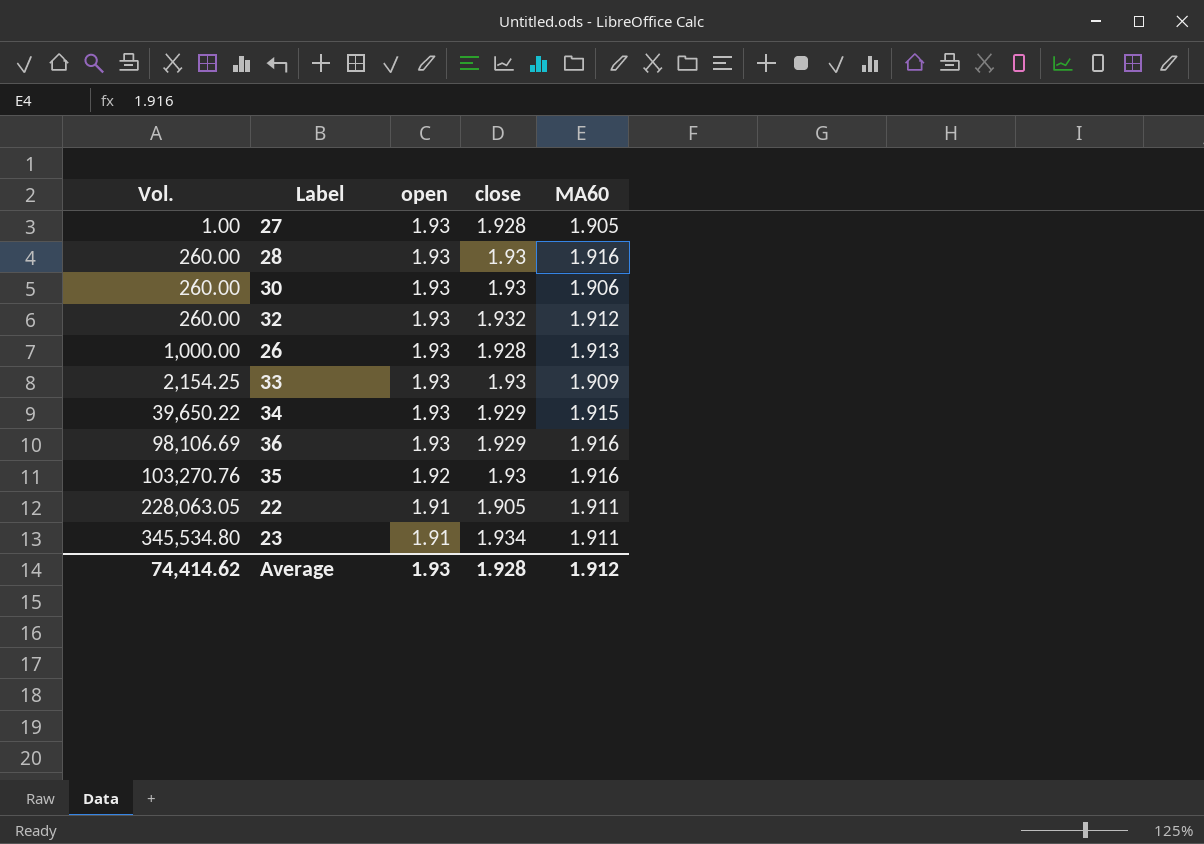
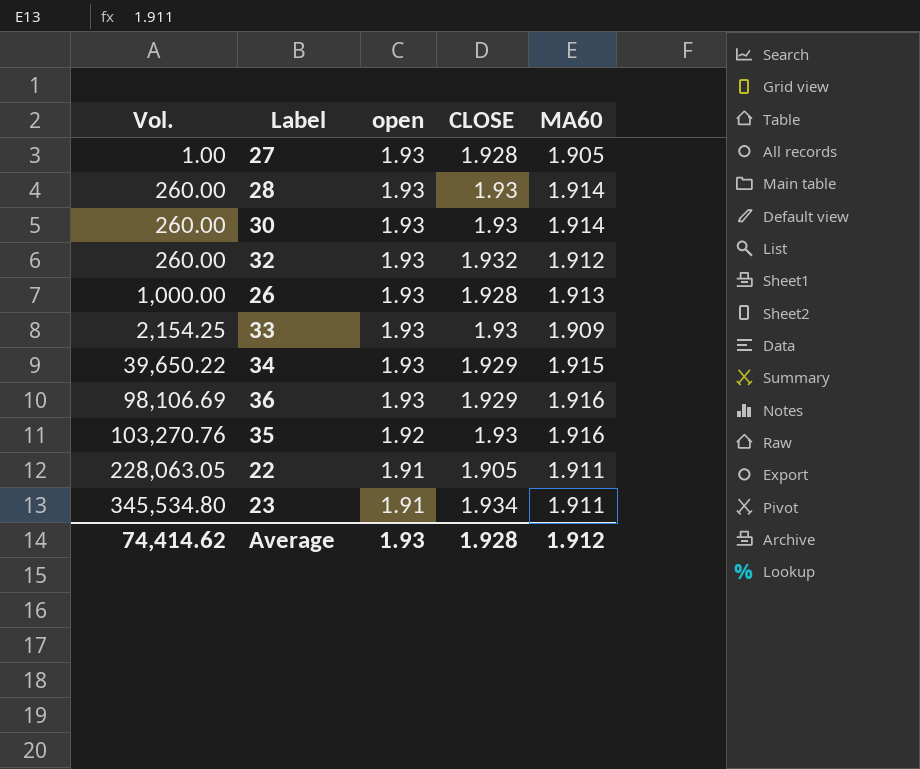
column name: close -> CLOSE
28 | MA60: 1.916 -> 1.914
30 | MA60: 1.906 -> 1.914

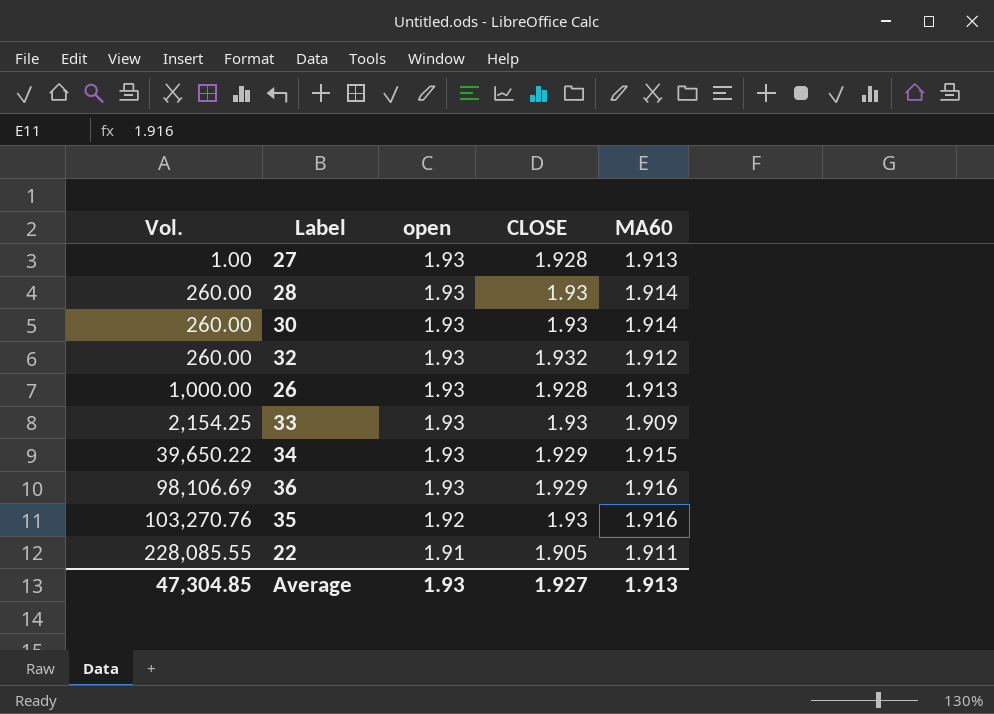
row 23: 345,534.80 | 1.91 | 1.934 | 1.911 -> none
27 | MA60: 1.905 -> 1.913
22 | Vol.: 228,063.05 -> 228,085.55
Average | Vol.: 74,414.62 -> 47,304.85
Average | CLOSE: 1.928 -> 1.927
Average | MA60: 1.912 -> 1.913

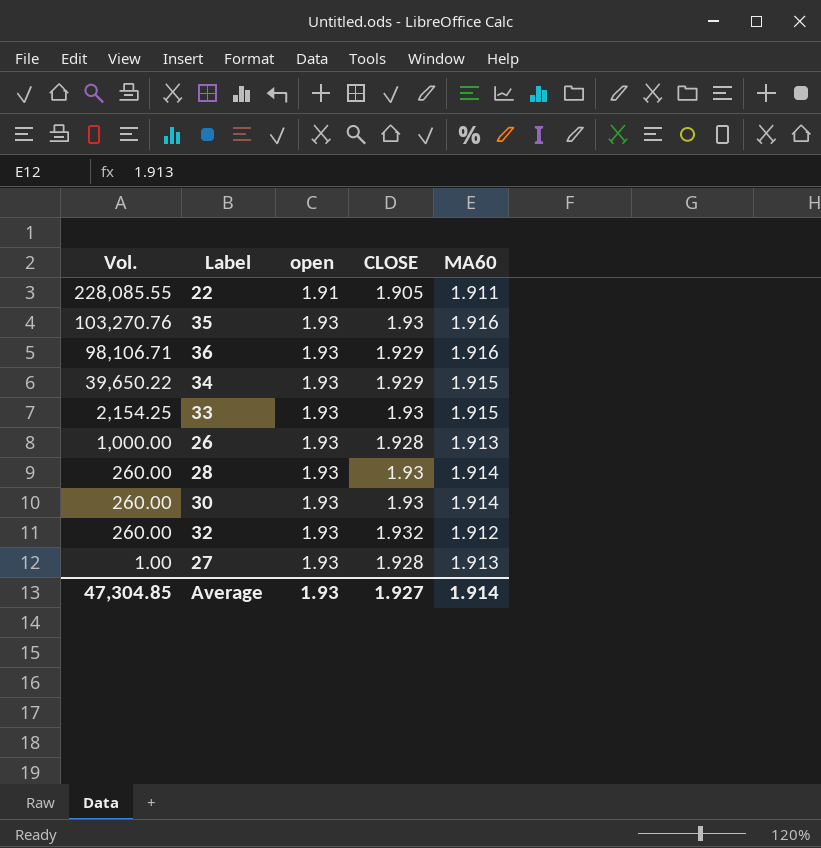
row order: Vol. ascending -> Vol. descending
35 | open: 1.92 -> 1.93
36 | Vol.: 98,106.69 -> 98,106.71
33 | MA60: 1.909 -> 1.915
Average | MA60: 1.913 -> 1.914

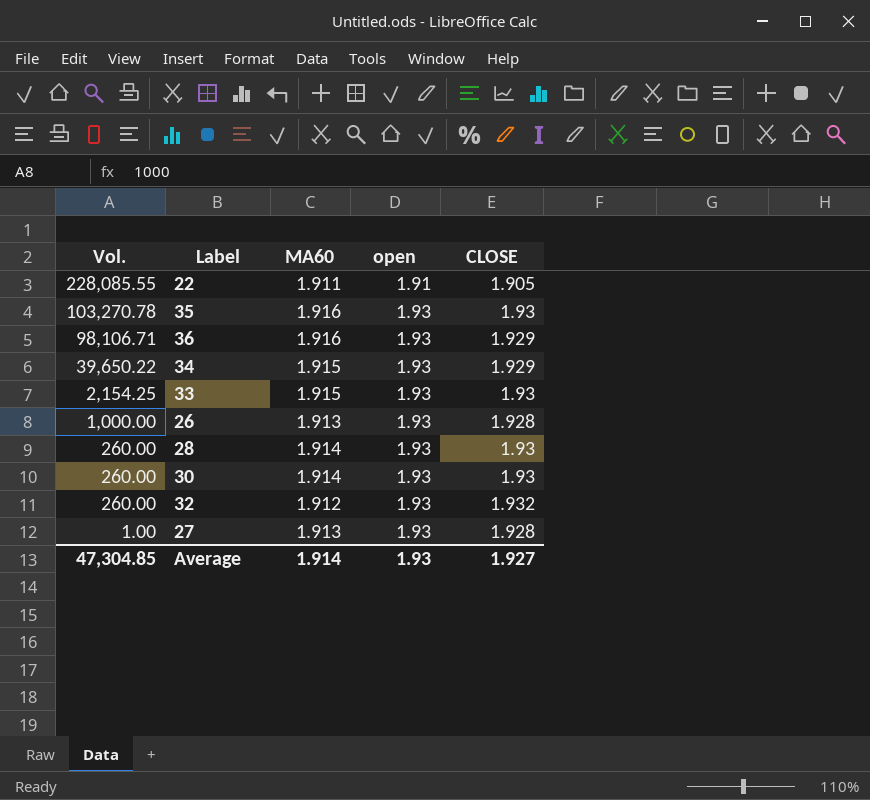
column MA60 | position: 5 -> 3
35 | Vol.: 103,270.76 -> 103,270.78

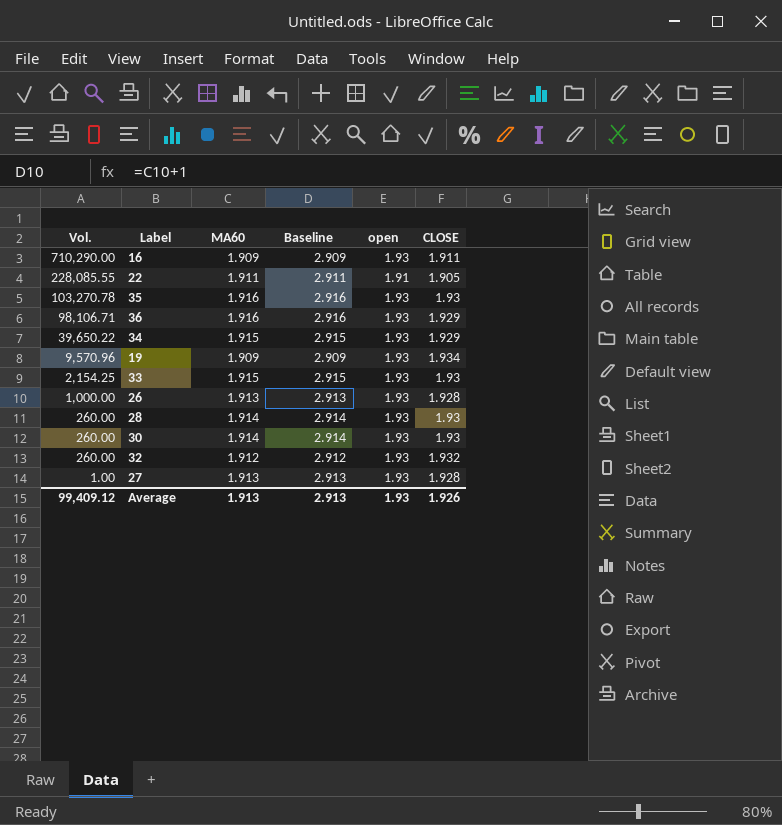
column Baseline | formula: none -> [MA60] + 1
row 16: none -> 710,290.00 | 1.909 | 2.909 | 1.93 | 1.911
row 19: none -> 9,570.96 | 1.909 | 2.909 | 1.93 | 1.934
Average | Vol.: 47,304.85 -> 99,409.12
Average | MA60: 1.914 -> 1.913
Average | CLOSE: 1.927 -> 1.926

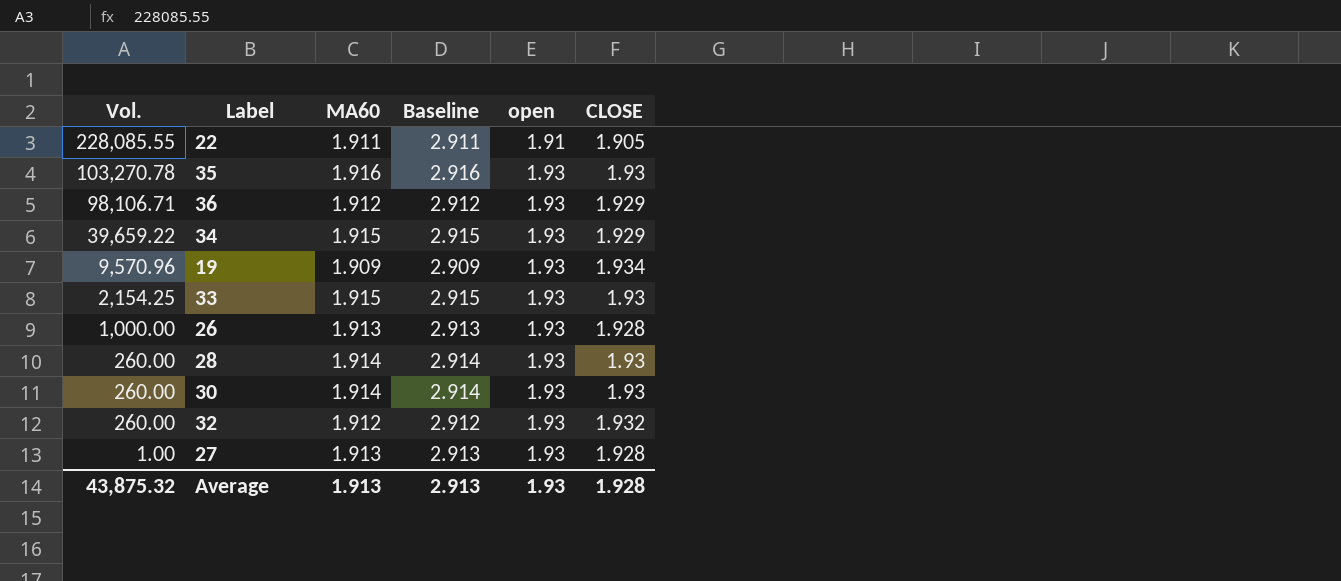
row 16: 710,290.00 | 1.909 | 2.909 | 1.93 | 1.911 -> none
36 | MA60: 1.916 -> 1.912
36 | Baseline: 2.916 -> 2.912
34 | Vol.: 39,650.22 -> 39,659.22
Average | Vol.: 99,409.12 -> 43,875.32
Average | CLOSE: 1.926 -> 1.928

